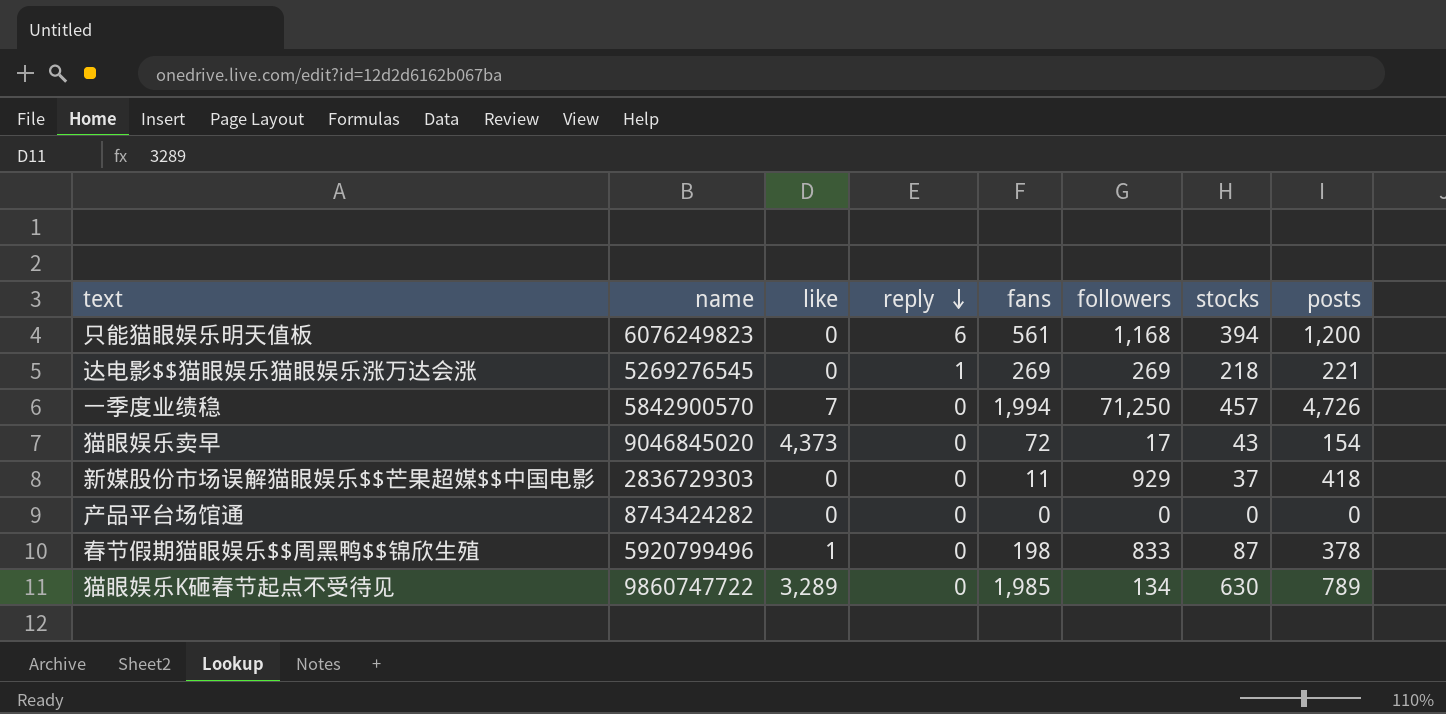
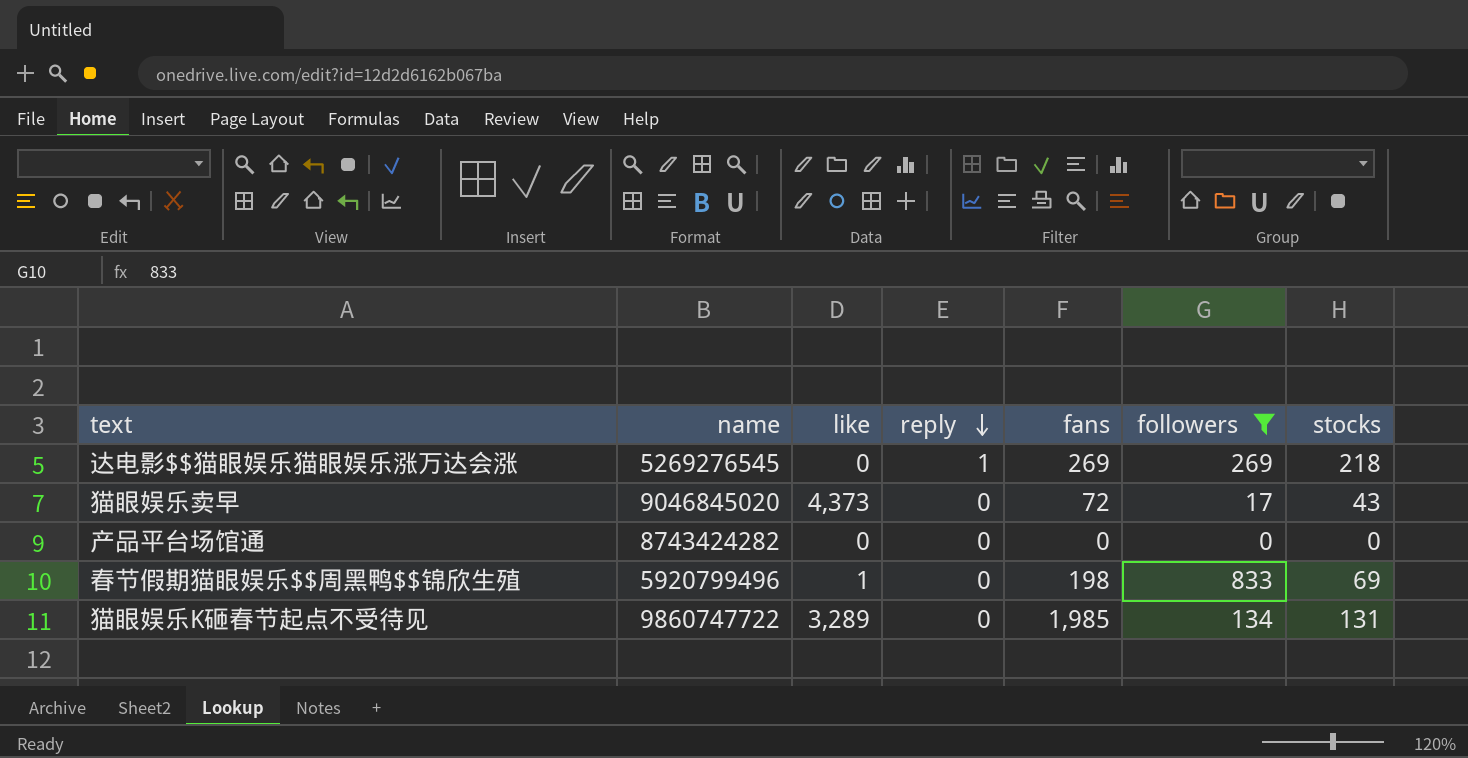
filter: none -> followers <= 833
column posts | position: 8 -> none
春节假期猫眼娱乐$$周黑鸭$$锦欣生殖 | stocks: 87 -> 69
猫眼娱乐K砸春节起点不受待见 | stocks: 630 -> 131

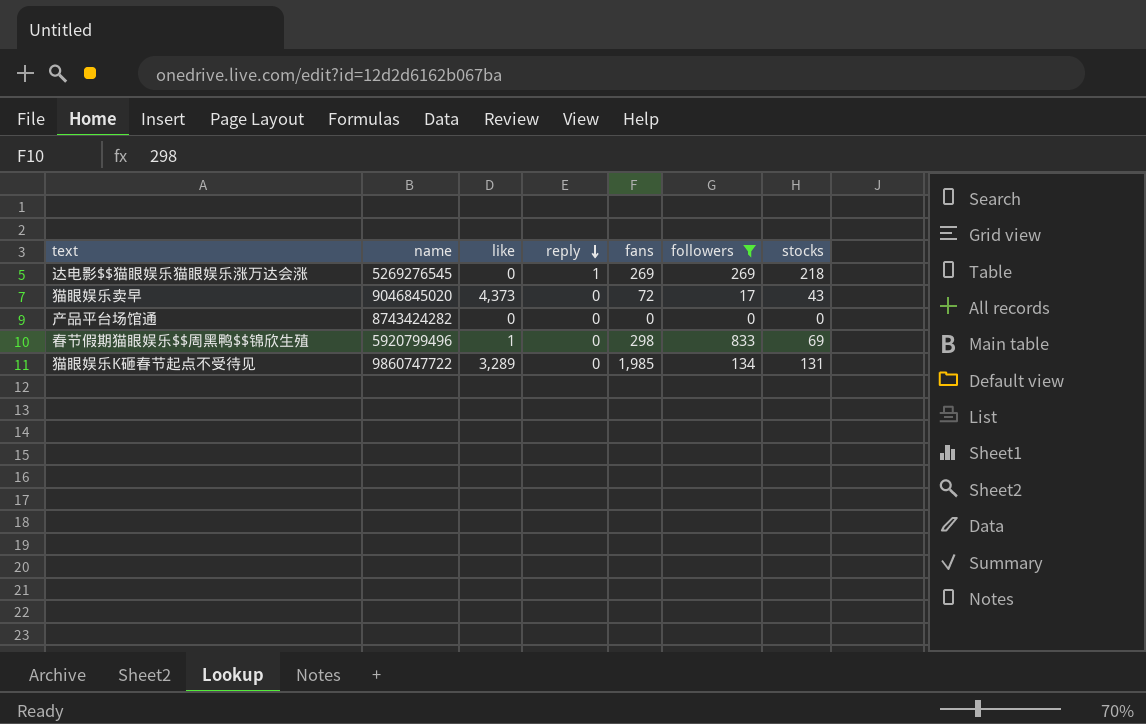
春节假期猫眼娱乐$$周黑鸭$$锦欣生殖 | fans: 198 -> 298

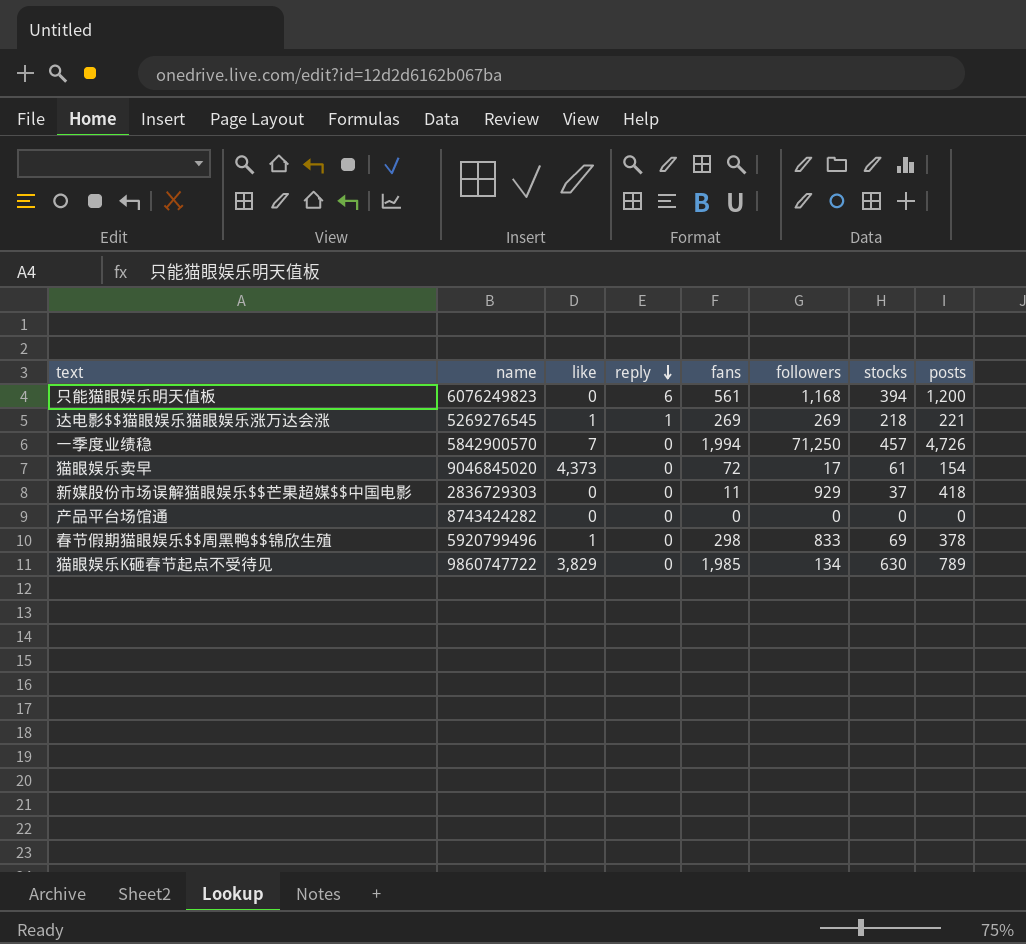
filter: followers <= 833 -> none
column posts | position: none -> 8
达电影$$猫眼娱乐猫眼娱乐涨万达会涨 | like: 0 -> 1
猫眼娱乐卖早 | stocks: 43 -> 61
猫眼娱乐K砸春节起点不受待见 | like: 3,289 -> 3,829
猫眼娱乐K砸春节起点不受待见 | stocks: 131 -> 630

